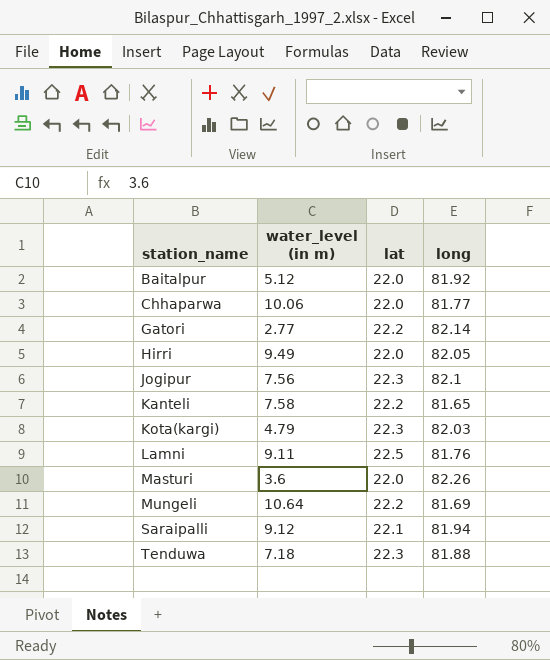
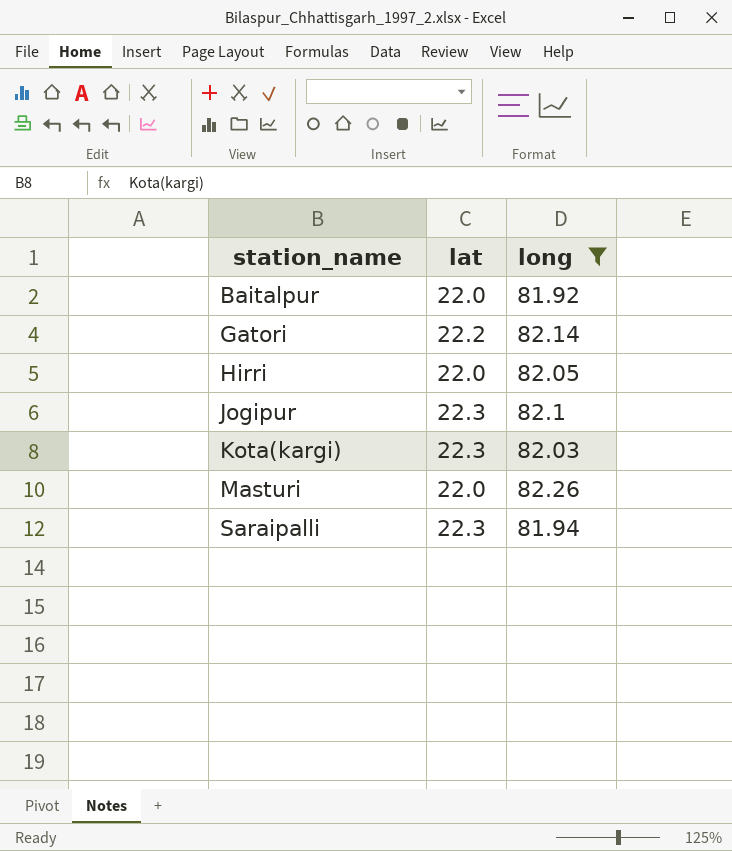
filter: none -> long >= 81.92
column water_level (in m) | position: 2 -> none
Saraipalli | lat: 22.1 -> 22.3

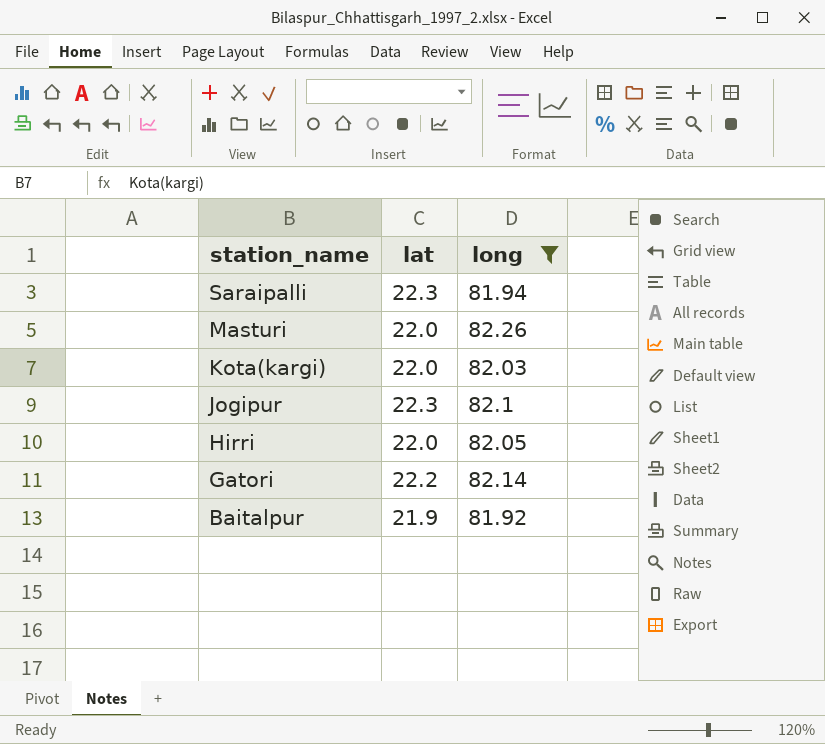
row order: station_name ascending -> station_name descending
Kota(kargi) | lat: 22.3 -> 22.0
Baitalpur | lat: 22.0 -> 21.9

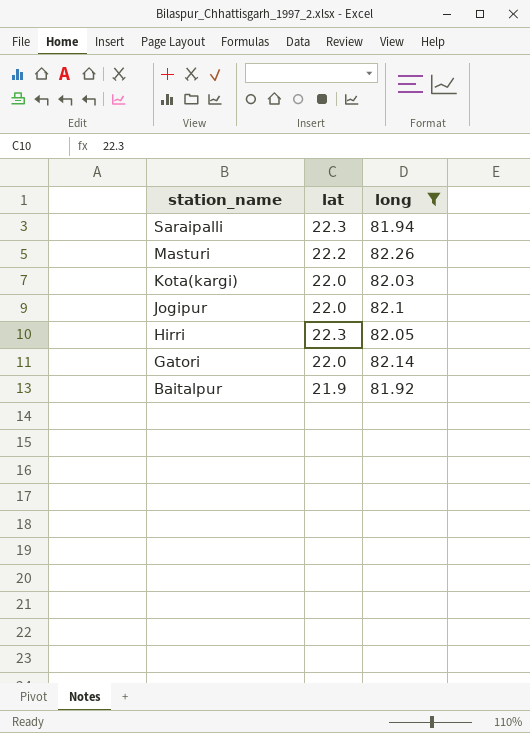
Masturi | lat: 22.0 -> 22.2
Jogipur | lat: 22.3 -> 22.0
Hirri | lat: 22.0 -> 22.3
Gatori | lat: 22.2 -> 22.0

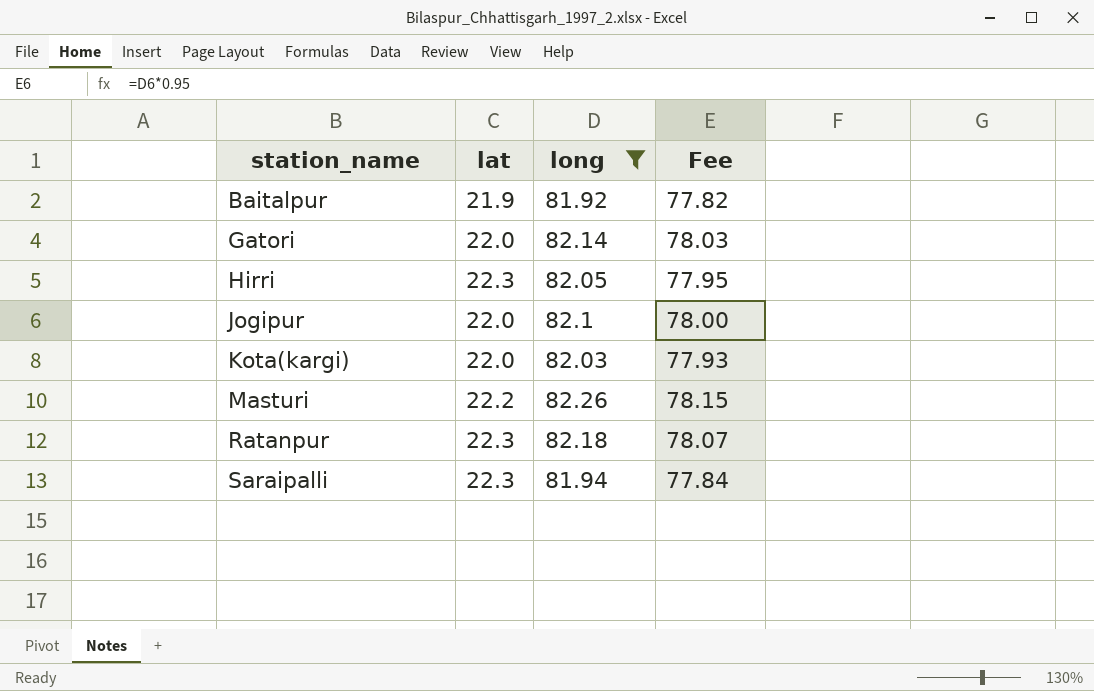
row order: station_name descending -> station_name ascending
column Fee | formula: none -> [long] * 0.95
row Ratanpur: none -> 22.3 | 82.18 | 78.07

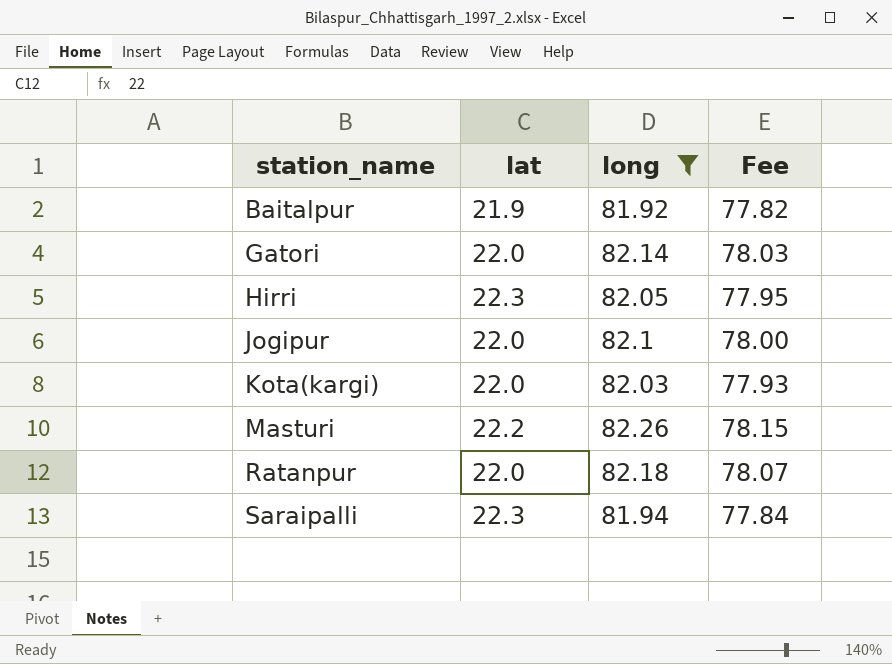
Ratanpur | lat: 22.3 -> 22.0

